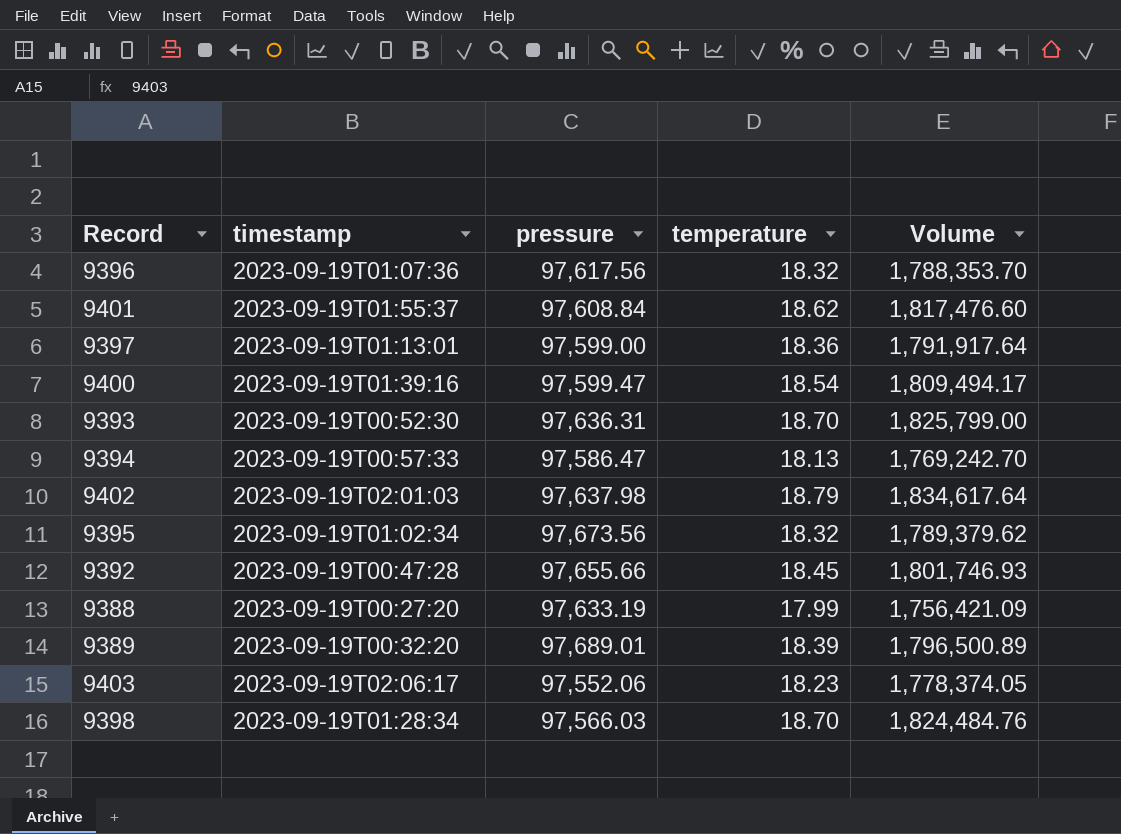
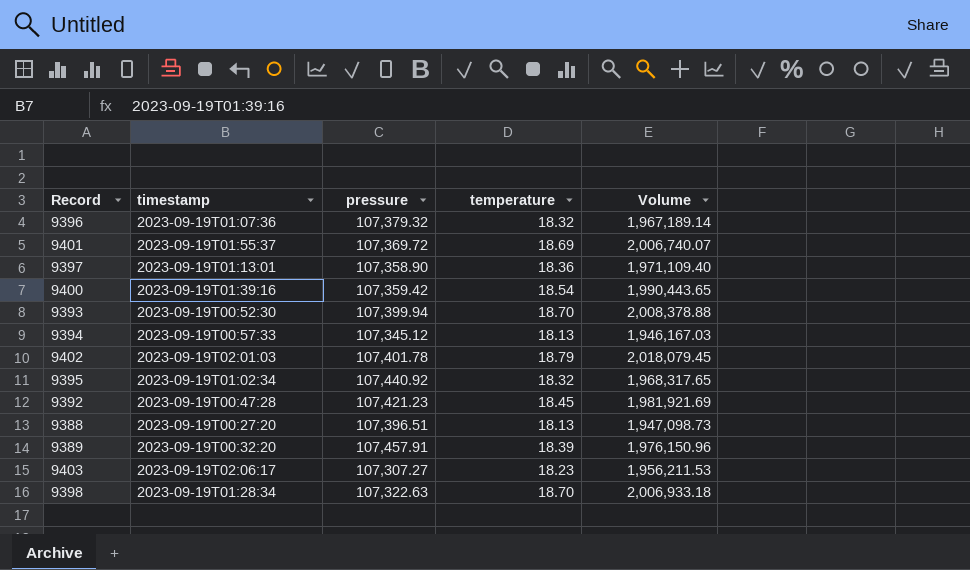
9396 | pressure: 97,617.56 -> 107,379.32
9396 | Volume: 1,788,353.70 -> 1,967,189.14
9401 | pressure: 97,608.84 -> 107,369.72
9401 | temperature: 18.62 -> 18.69
9401 | Volume: 1,817,476.60 -> 2,006,740.07
9397 | pressure: 97,599.00 -> 107,358.90
9397 | Volume: 1,791,917.64 -> 1,971,109.40
9400 | pressure: 97,599.47 -> 107,359.42
9400 | Volume: 1,809,494.17 -> 1,990,443.65
9393 | pressure: 97,636.31 -> 107,399.94
9393 | Volume: 1,825,799.00 -> 2,008,378.88
9394 | pressure: 97,586.47 -> 107,345.12
9394 | Volume: 1,769,242.70 -> 1,946,167.03
9402 | pressure: 97,637.98 -> 107,401.78
9402 | Volume: 1,834,617.64 -> 2,018,079.45
9395 | pressure: 97,673.56 -> 107,440.92
9395 | Volume: 1,789,379.62 -> 1,968,317.65
9392 | pressure: 97,655.66 -> 107,421.23
9392 | Volume: 1,801,746.93 -> 1,981,921.69
9388 | pressure: 97,633.19 -> 107,396.51
9388 | temperature: 17.99 -> 18.13
9388 | Volume: 1,756,421.09 -> 1,947,098.73
9389 | pressure: 97,689.01 -> 107,457.91
9389 | Volume: 1,796,500.89 -> 1,976,150.96
9403 | pressure: 97,552.06 -> 107,307.27
9403 | Volume: 1,778,374.05 -> 1,956,211.53
9398 | pressure: 97,566.03 -> 107,322.63
9398 | Volume: 1,824,484.76 -> 2,006,933.18

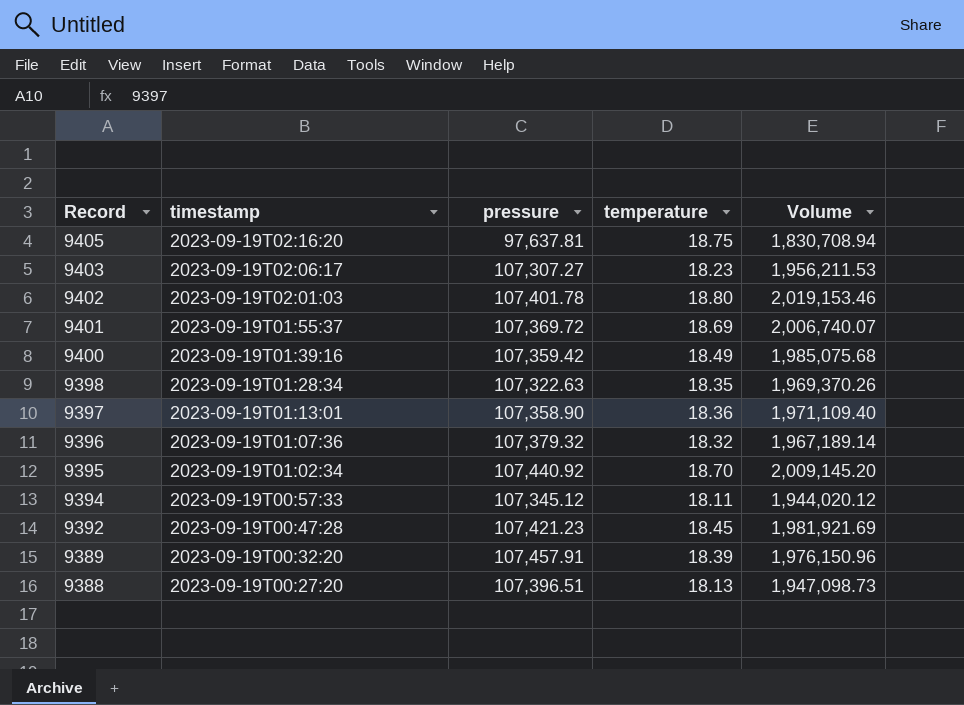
row order: none -> Record descending
row 9393: 2023-09-19T00:52:30 | 107,399.94 | 18.70 | 2,008,378.88 -> none
row 9405: none -> 2023-09-19T02:16:20 | 97,637.81 | 18.75 | 1,830,708.94
9402 | temperature: 18.79 -> 18.80
9402 | Volume: 2,018,079.45 -> 2,019,153.46
9400 | temperature: 18.54 -> 18.49
9400 | Volume: 1,990,443.65 -> 1,985,075.68
9398 | temperature: 18.70 -> 18.35
9398 | Volume: 2,006,933.18 -> 1,969,370.26
9395 | temperature: 18.32 -> 18.70
9395 | Volume: 1,968,317.65 -> 2,009,145.20
9394 | temperature: 18.13 -> 18.11
9394 | Volume: 1,946,167.03 -> 1,944,020.12

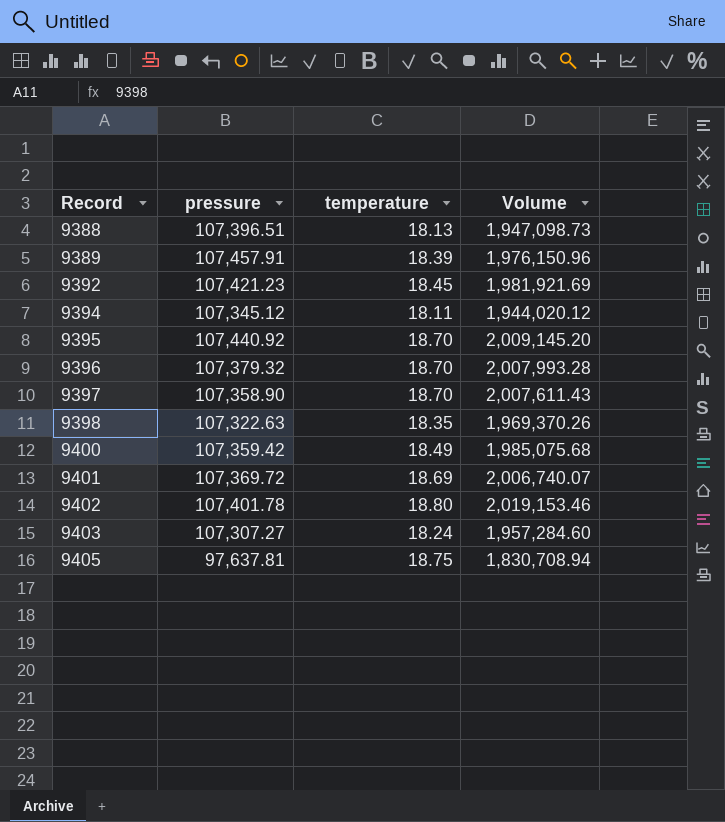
row order: Record descending -> Record ascending
column timestamp | position: 2 -> none
9396 | temperature: 18.32 -> 18.70
9396 | Volume: 1,967,189.14 -> 2,007,993.28
9397 | temperature: 18.36 -> 18.70
9397 | Volume: 1,971,109.40 -> 2,007,611.43
9403 | temperature: 18.23 -> 18.24
9403 | Volume: 1,956,211.53 -> 1,957,284.60

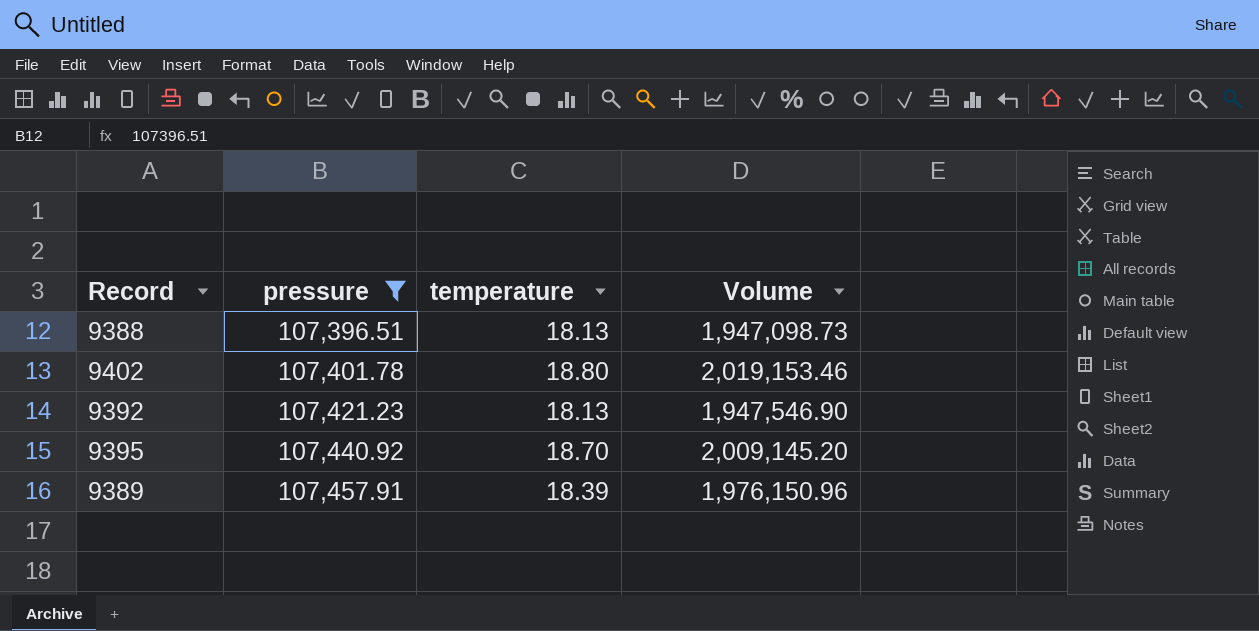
filter: none -> pressure >= 107,396.51
row order: Record ascending -> pressure ascending
9392 | temperature: 18.45 -> 18.13
9392 | Volume: 1,981,921.69 -> 1,947,546.90

